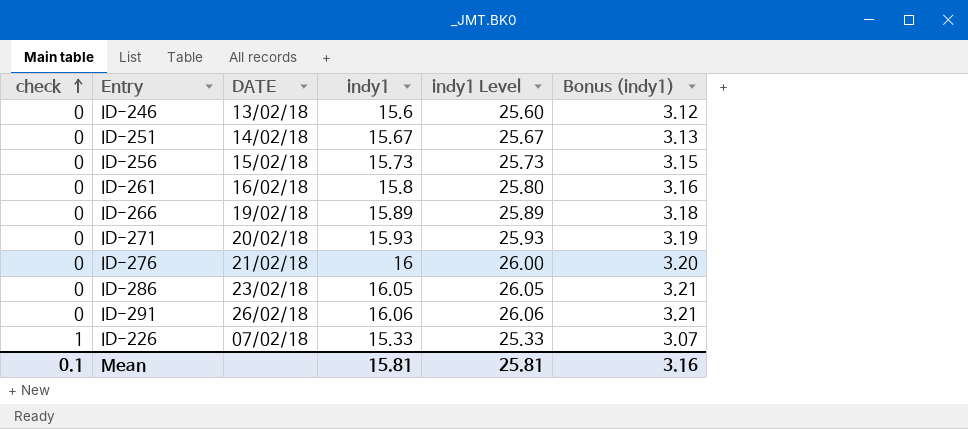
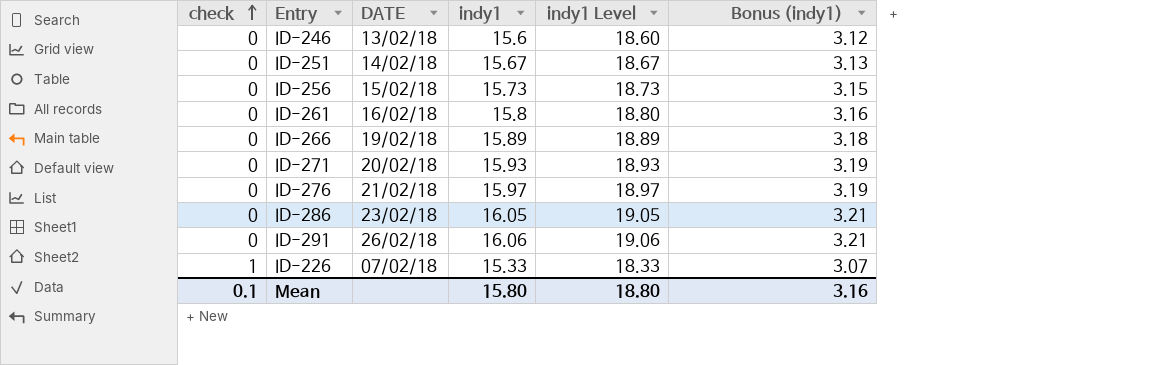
column indy1 Level | formula: [indy1] + 10 -> [indy1] + 3
ID-276 | indy1: 16 -> 15.97
ID-276 | Bonus (indy1): 3.20 -> 3.19
Mean | indy1: 15.81 -> 15.80
Mean | indy1 Level: 25.81 -> 18.80

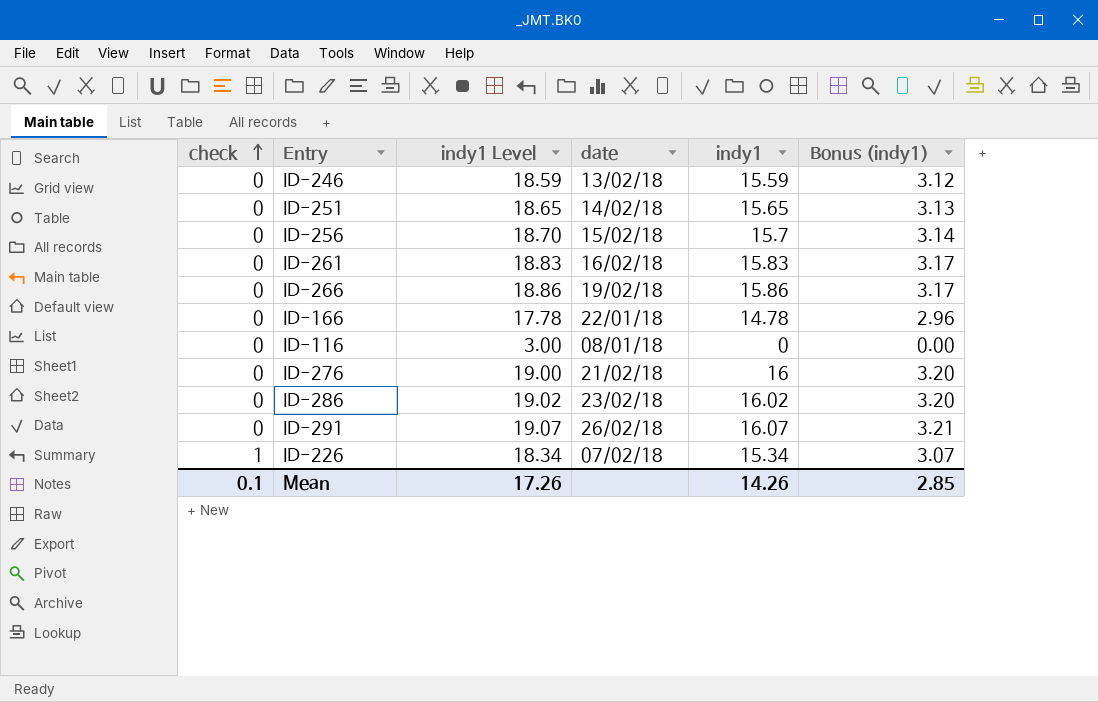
column indy1 Level | position: 5 -> 3
column name: DATE -> date
row ID-271: 0 | 20/02/18 | 15.93 | 18.93 | 3.19 -> none
ID-246 | indy1 Level: 18.60 -> 18.59
ID-246 | indy1: 15.6 -> 15.59
ID-251 | indy1 Level: 18.67 -> 18.65
ID-251 | indy1: 15.67 -> 15.65
ID-256 | indy1 Level: 18.73 -> 18.70
ID-256 | indy1: 15.73 -> 15.7
ID-256 | Bonus (indy1): 3.15 -> 3.14
ID-261 | indy1 Level: 18.80 -> 18.83
ID-261 | indy1: 15.8 -> 15.83
ID-261 | Bonus (indy1): 3.16 -> 3.17
ID-266 | indy1 Level: 18.89 -> 18.86
ID-266 | indy1: 15.89 -> 15.86
ID-266 | Bonus (indy1): 3.18 -> 3.17
row ID-166: none -> 0 | 17.78 | 22/01/18 | 14.78 | 2.96
row ID-116: none -> 0 | 3.00 | 08/01/18 | 0 | 0.00
ID-276 | indy1 Level: 18.97 -> 19.00
ID-276 | indy1: 15.97 -> 16
ID-276 | Bonus (indy1): 3.19 -> 3.20
ID-286 | indy1 Level: 19.05 -> 19.02
ID-286 | indy1: 16.05 -> 16.02
ID-286 | Bonus (indy1): 3.21 -> 3.20
ID-291 | indy1 Level: 19.06 -> 19.07
ID-291 | indy1: 16.06 -> 16.07
ID-226 | indy1 Level: 18.33 -> 18.34
ID-226 | indy1: 15.33 -> 15.34
Mean | indy1 Level: 18.80 -> 17.26
Mean | indy1: 15.80 -> 14.26
Mean | Bonus (indy1): 3.16 -> 2.85

